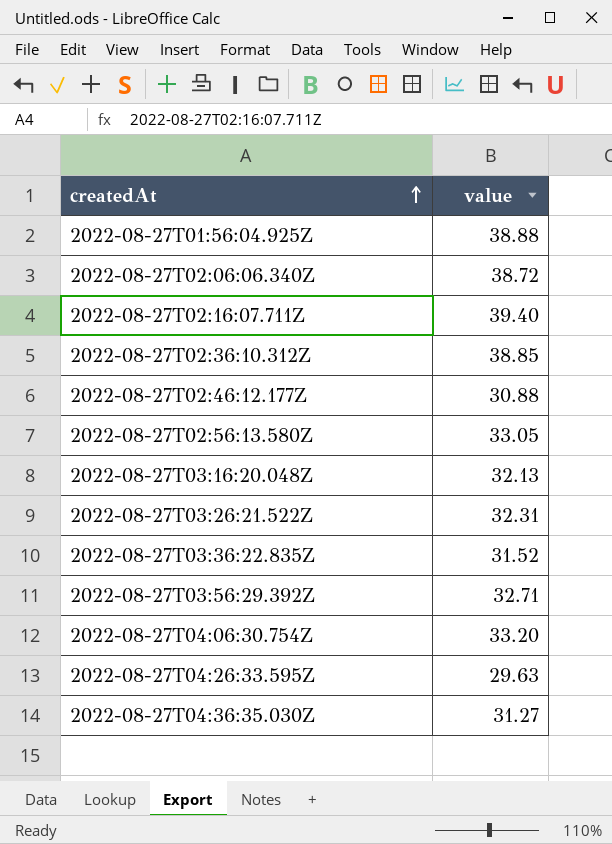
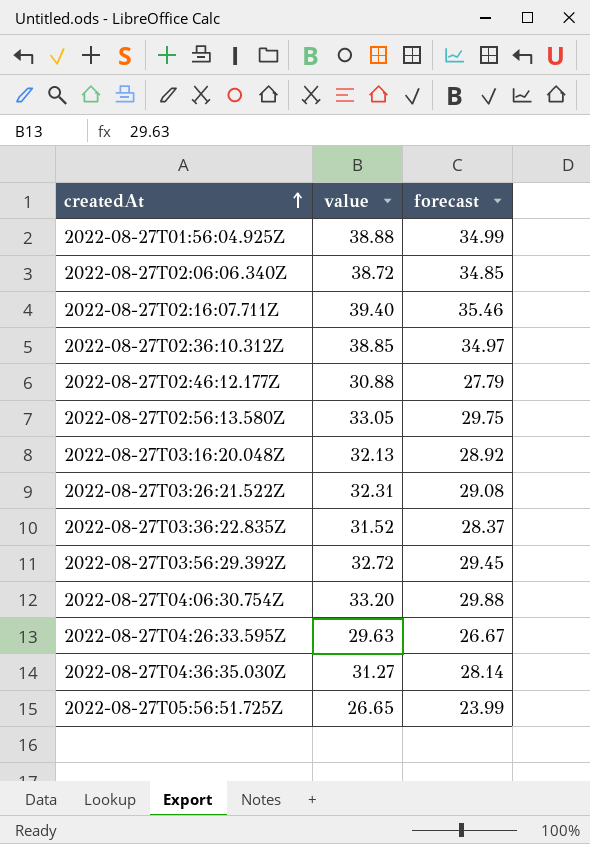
column forecast | formula: none -> [value] * 0.9
2022-08-27T03:56:29.392Z | value: 32.71 -> 32.72
row 2022-08-27T05:56:51.725Z: none -> 26.65 | 23.99

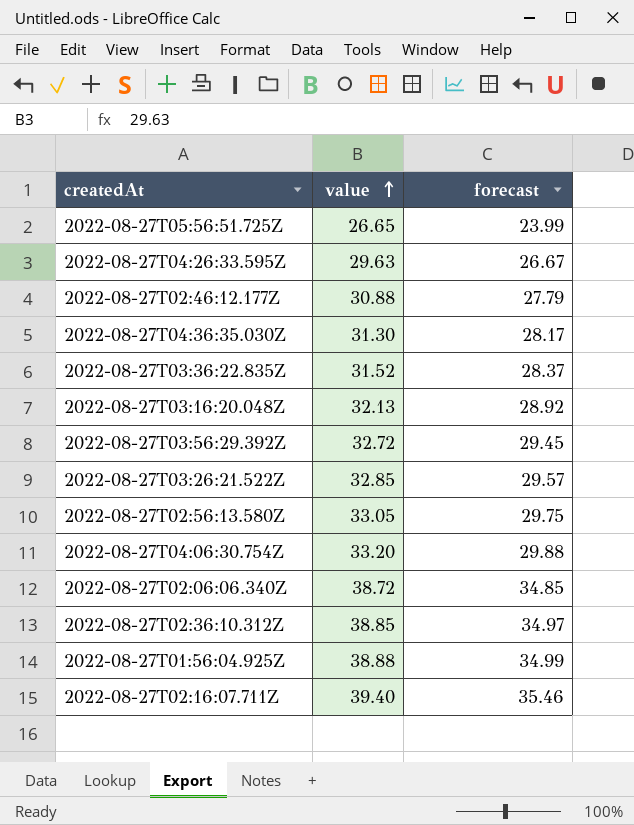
row order: createdAt ascending -> value ascending
2022-08-27T04:36:35.030Z | value: 31.27 -> 31.30
2022-08-27T04:36:35.030Z | forecast: 28.14 -> 28.17
2022-08-27T03:26:21.522Z | value: 32.31 -> 32.85
2022-08-27T03:26:21.522Z | forecast: 29.08 -> 29.57

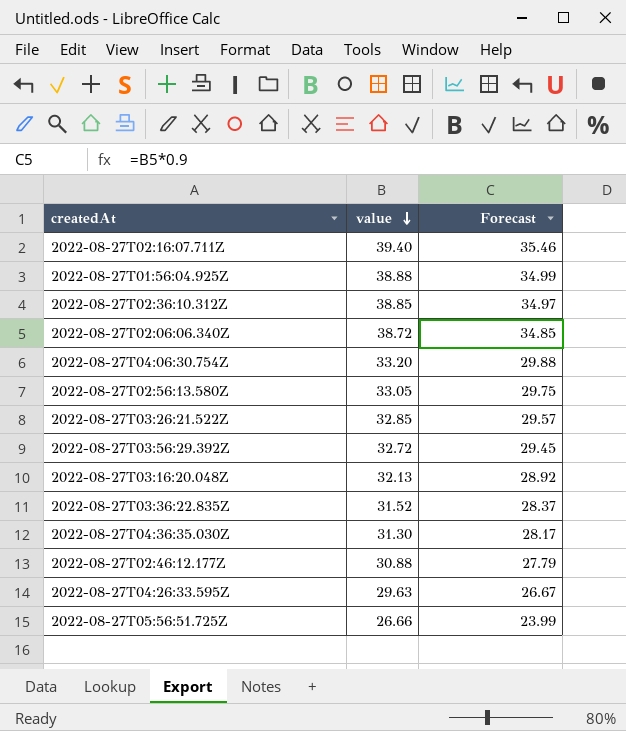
row order: value ascending -> value descending
column name: forecast -> Forecast
2022-08-27T05:56:51.725Z | value: 26.65 -> 26.66

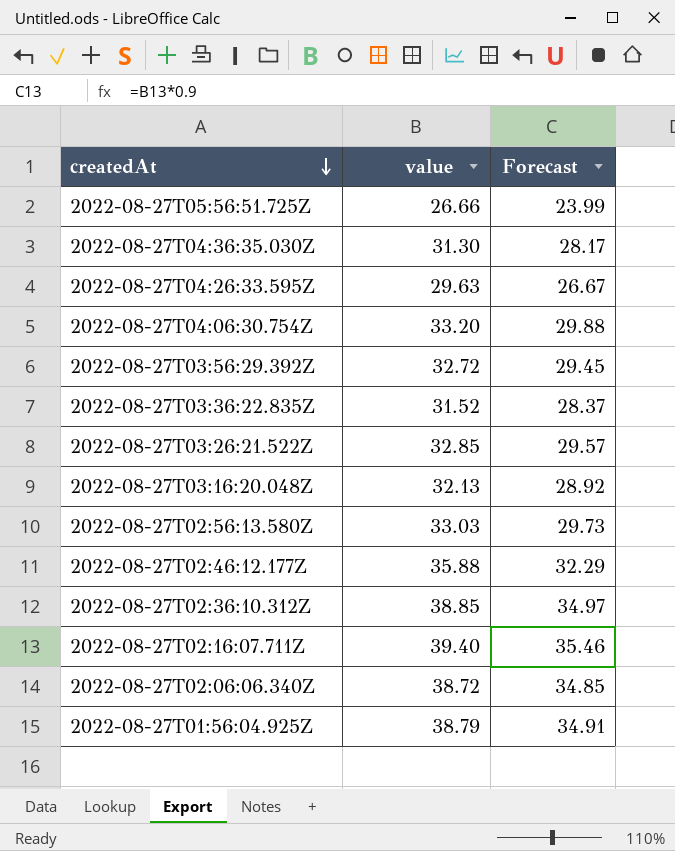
row order: value descending -> createdAt descending
2022-08-27T02:56:13.580Z | value: 33.05 -> 33.03
2022-08-27T02:56:13.580Z | Forecast: 29.75 -> 29.73
2022-08-27T02:46:12.177Z | value: 30.88 -> 35.88
2022-08-27T02:46:12.177Z | Forecast: 27.79 -> 32.29
2022-08-27T01:56:04.925Z | value: 38.88 -> 38.79
2022-08-27T01:56:04.925Z | Forecast: 34.99 -> 34.91

